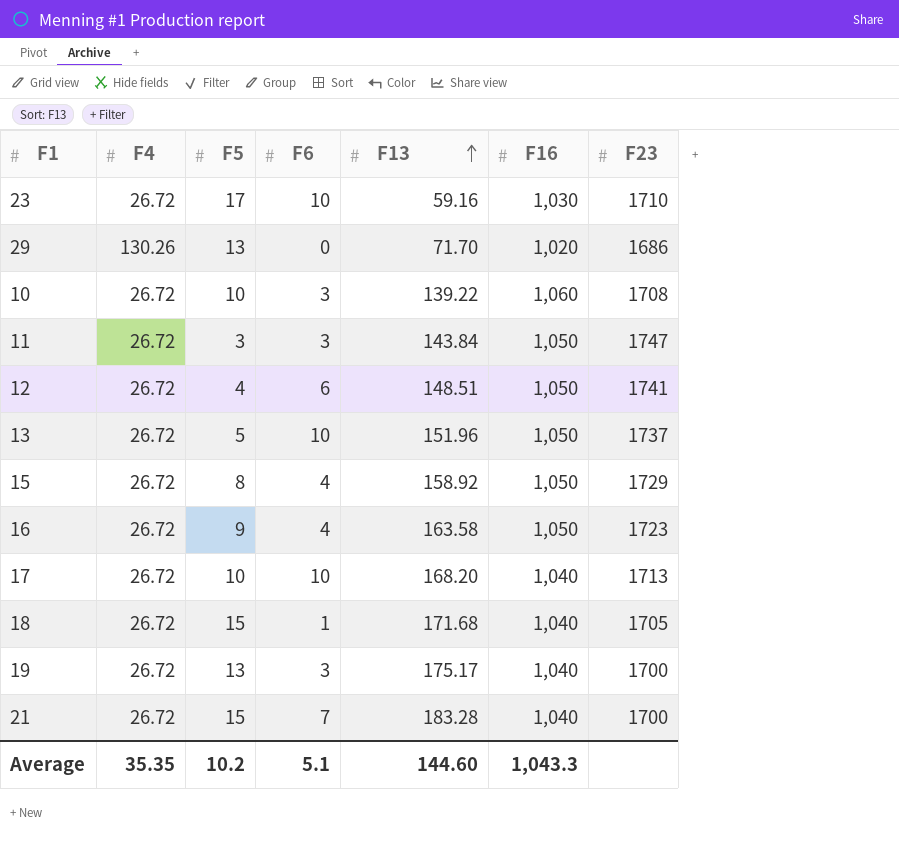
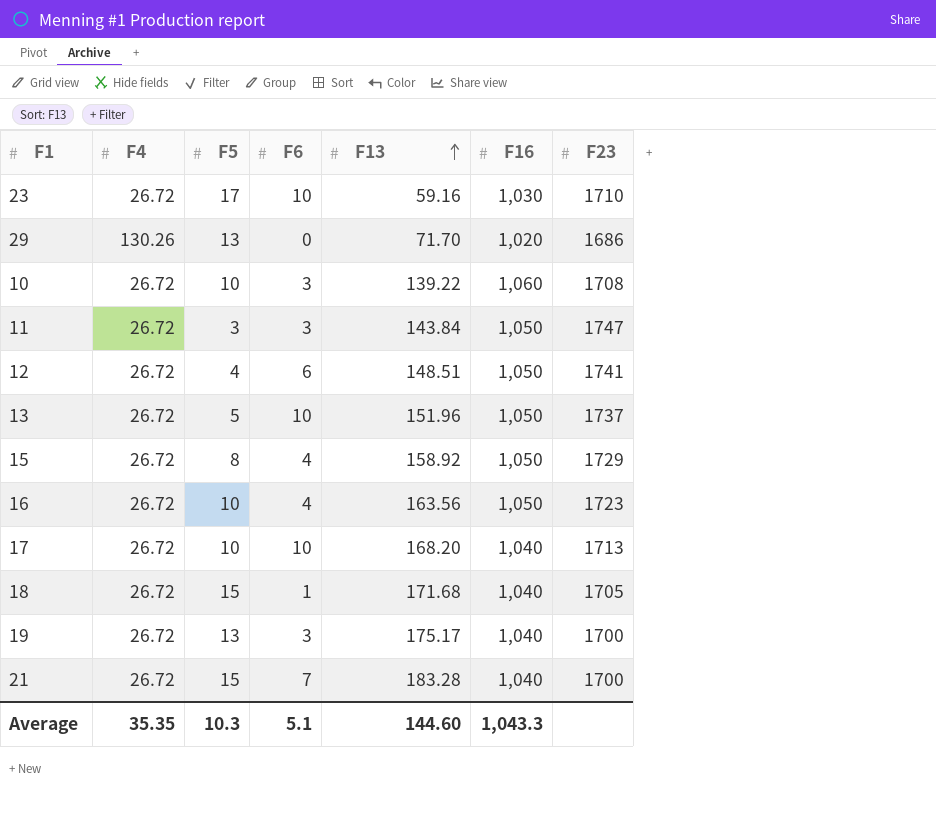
16 | F5: 9 -> 10
16 | F13: 163.58 -> 163.56
Average | F5: 10.2 -> 10.3

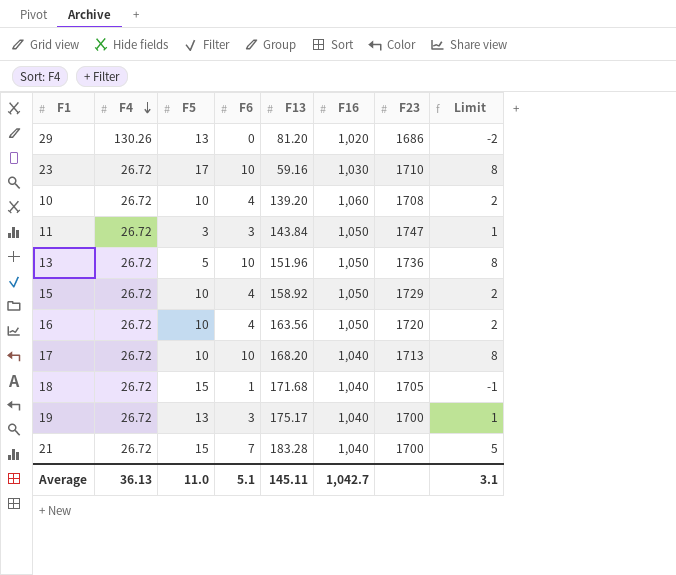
row order: F13 ascending -> F4 descending
column Limit | formula: none -> [F6] - 2
row 12: 26.72 | 4 | 6 | 148.51 | 1,050 | 1741 -> none
29 | F13: 71.70 -> 81.20
10 | F6: 3 -> 4
10 | F13: 139.22 -> 139.20
13 | F23: 1737 -> 1736
15 | F5: 8 -> 10
16 | F23: 1723 -> 1720
Average | F4: 35.35 -> 36.13
Average | F5: 10.3 -> 11.0
Average | F13: 144.60 -> 145.11
Average | F16: 1,043.3 -> 1,042.7

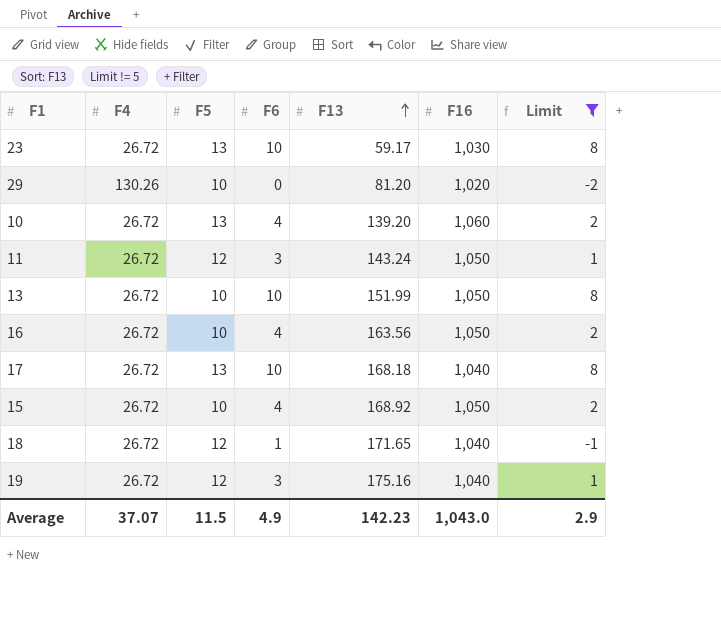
filter: none -> Limit != 5
row order: F4 descending -> F13 ascending
column F23 | position: 7 -> none
23 | F5: 17 -> 13
23 | F13: 59.16 -> 59.17
29 | F5: 13 -> 10
10 | F5: 10 -> 13
11 | F5: 3 -> 12
11 | F13: 143.84 -> 143.24
13 | F5: 5 -> 10
13 | F13: 151.96 -> 151.99
17 | F5: 10 -> 13
17 | F13: 168.20 -> 168.18
15 | F13: 158.92 -> 168.92
18 | F5: 15 -> 12
18 | F13: 171.68 -> 171.65
19 | F5: 13 -> 12
19 | F13: 175.17 -> 175.16
Average | F4: 36.13 -> 37.07
Average | F5: 11.0 -> 11.5
Average | F6: 5.1 -> 4.9
Average | F13: 145.11 -> 142.23
Average | F16: 1,042.7 -> 1,043.0
Average | Limit: 3.1 -> 2.9

